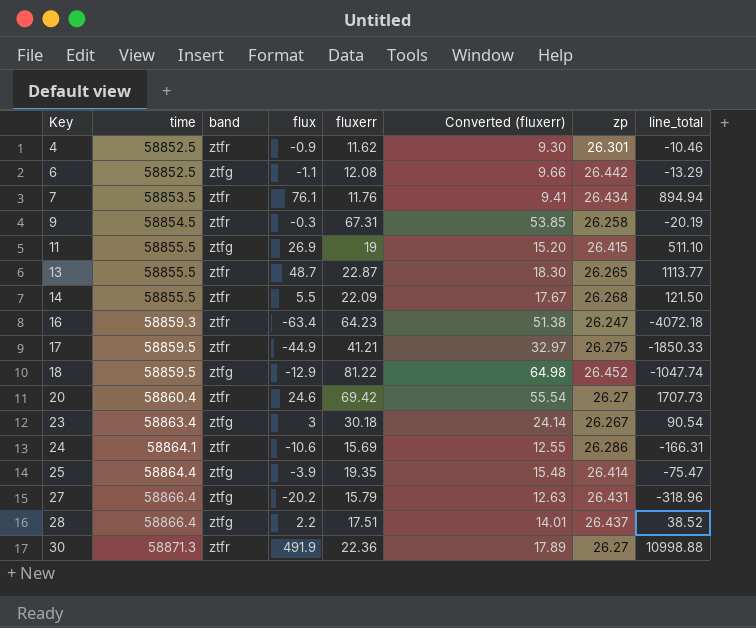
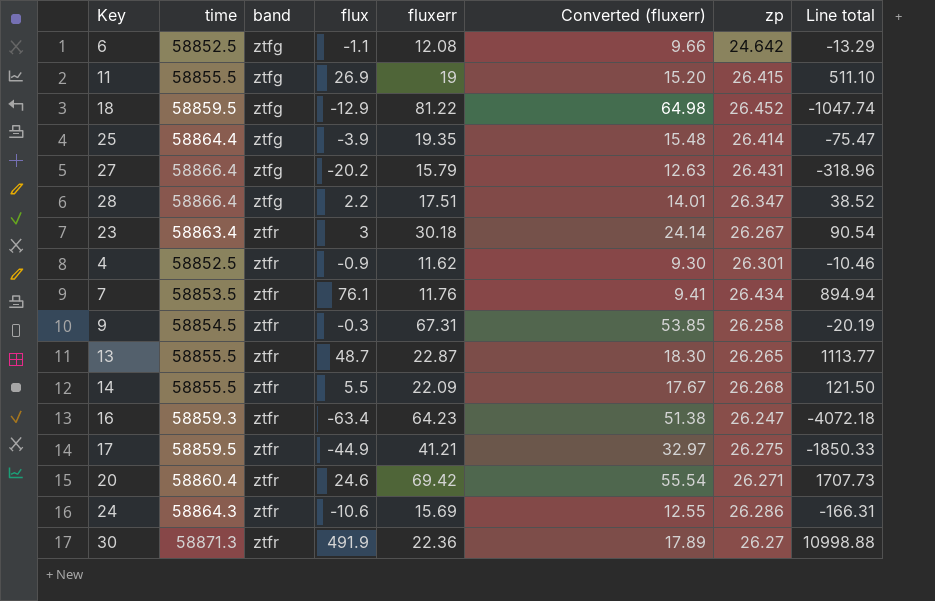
row order: Key ascending -> band ascending
column name: line_total -> Line total
6 | zp: 26.442 -> 24.642
28 | zp: 26.437 -> 26.347
23 | band: ztfg -> ztfr
20 | zp: 26.27 -> 26.271
24 | time: 58864.1 -> 58864.3

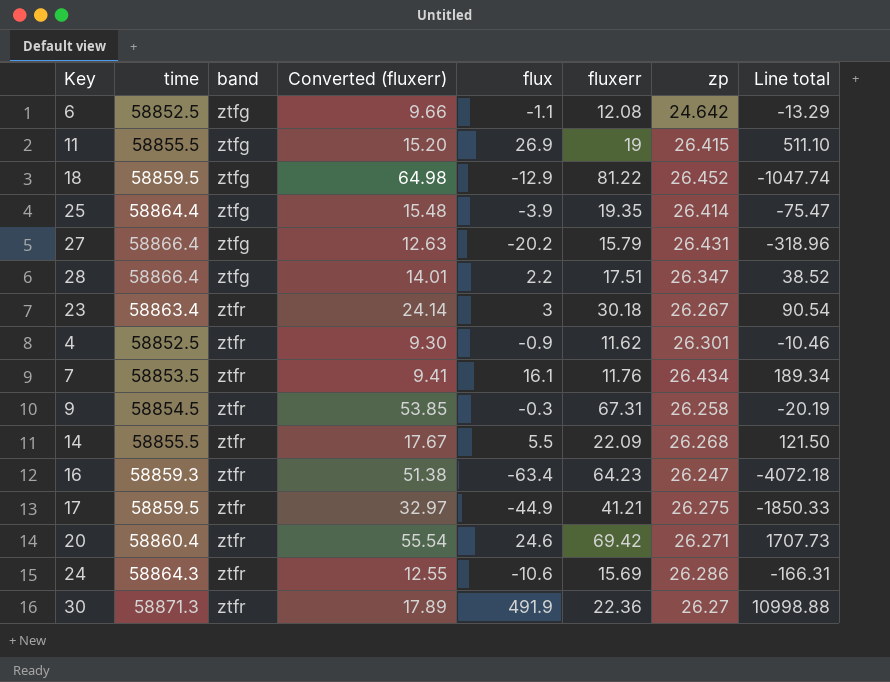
column Converted (fluxerr) | position: 6 -> 4
row 13: 58855.5 | ztfr | 48.7 | 22.87 | 18.30 | 26.265 | 1113.77 -> none
7 | flux: 76.1 -> 16.1
7 | Line total: 894.94 -> 189.34

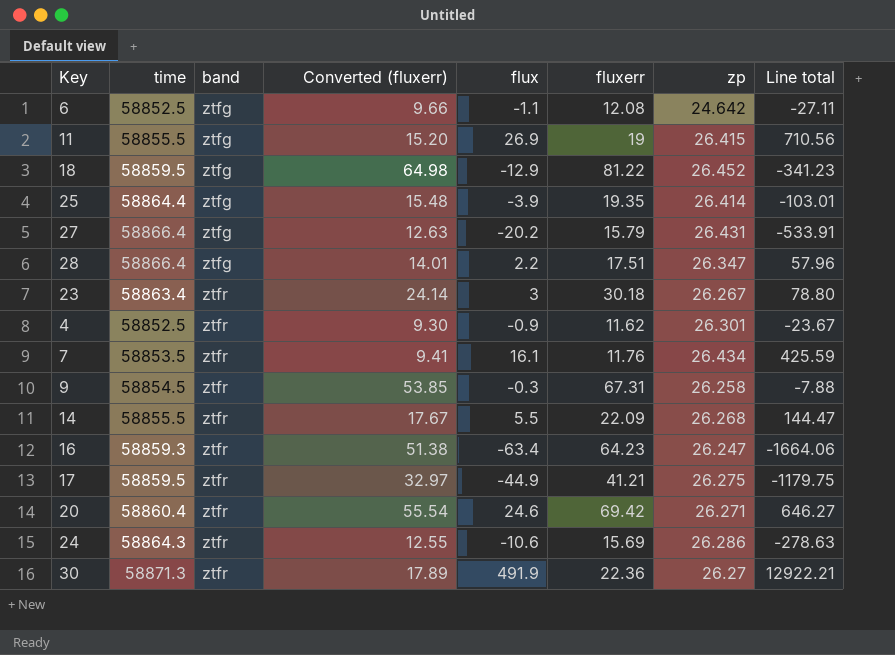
column Line total | formula: [flux] * [fluxerr] -> [flux] * [zp]

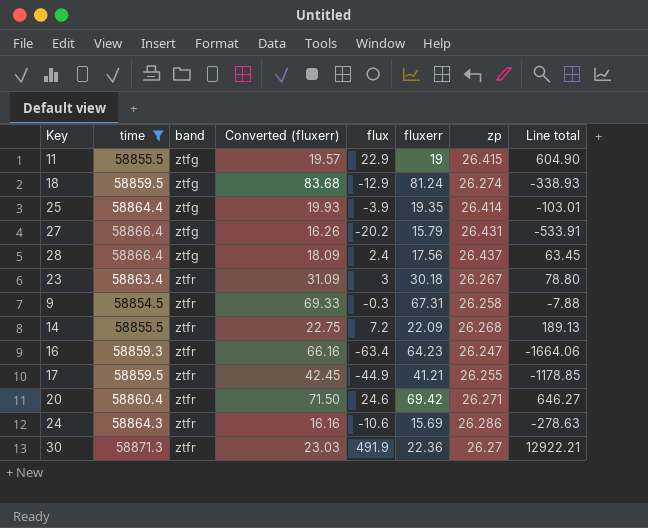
filter: none -> time >= 58854.5
column Converted (fluxerr) | formula: [fluxerr] * 0.8 -> [fluxerr] * 1.03
11 | flux: 26.9 -> 22.9
11 | Line total: 710.56 -> 604.90
18 | fluxerr: 81.22 -> 81.24
18 | zp: 26.452 -> 26.274
18 | Line total: -341.23 -> -338.93
28 | flux: 2.2 -> 2.4
28 | fluxerr: 17.51 -> 17.56
28 | zp: 26.347 -> 26.437
28 | Line total: 57.96 -> 63.45
14 | flux: 5.5 -> 7.2
14 | Line total: 144.47 -> 189.13
17 | zp: 26.275 -> 26.255
17 | Line total: -1179.75 -> -1178.85

